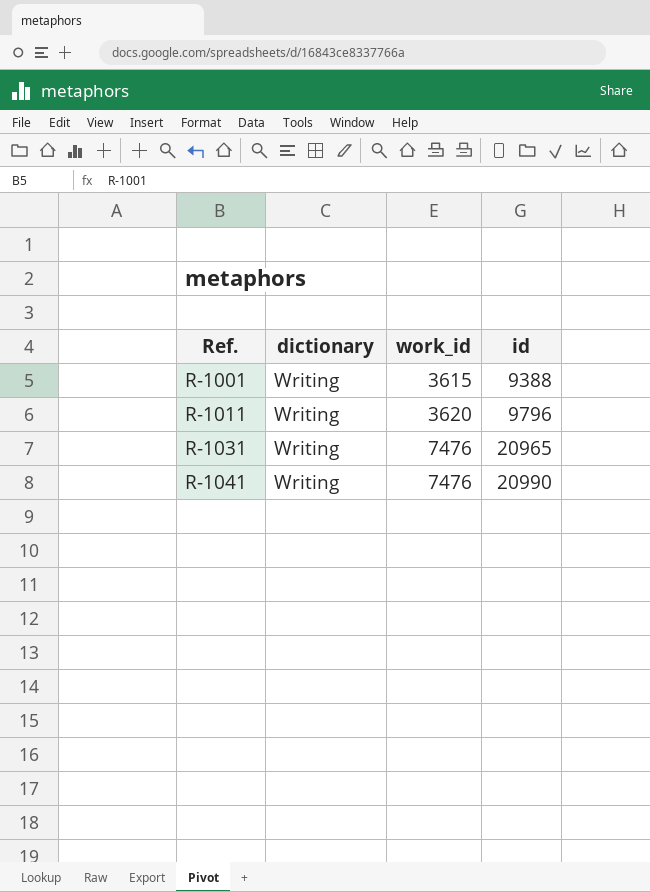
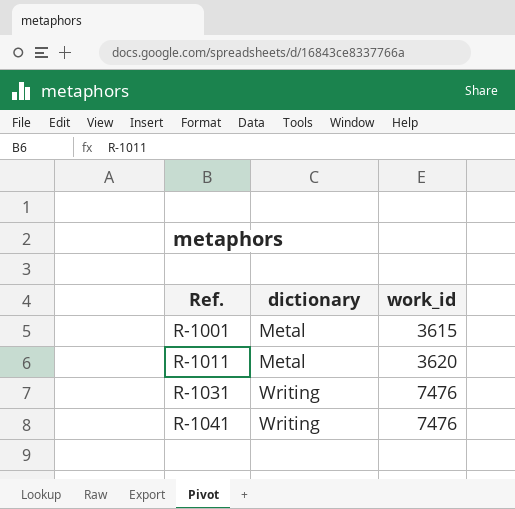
column id | position: 4 -> none
R-1001 | dictionary: Writing -> Metal
R-1011 | dictionary: Writing -> Metal

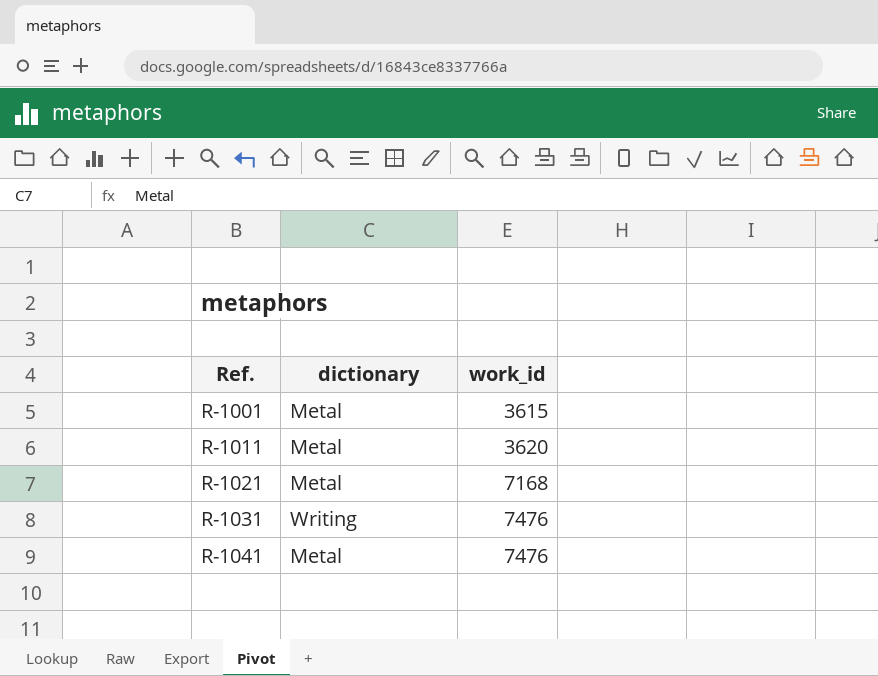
row R-1021: none -> Metal | 7168
R-1041 | dictionary: Writing -> Metal

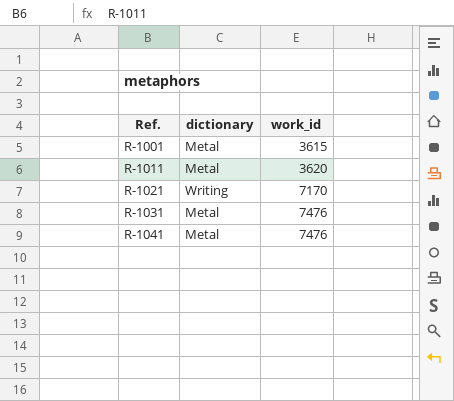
R-1021 | dictionary: Metal -> Writing
R-1021 | work_id: 7168 -> 7170
R-1031 | dictionary: Writing -> Metal

